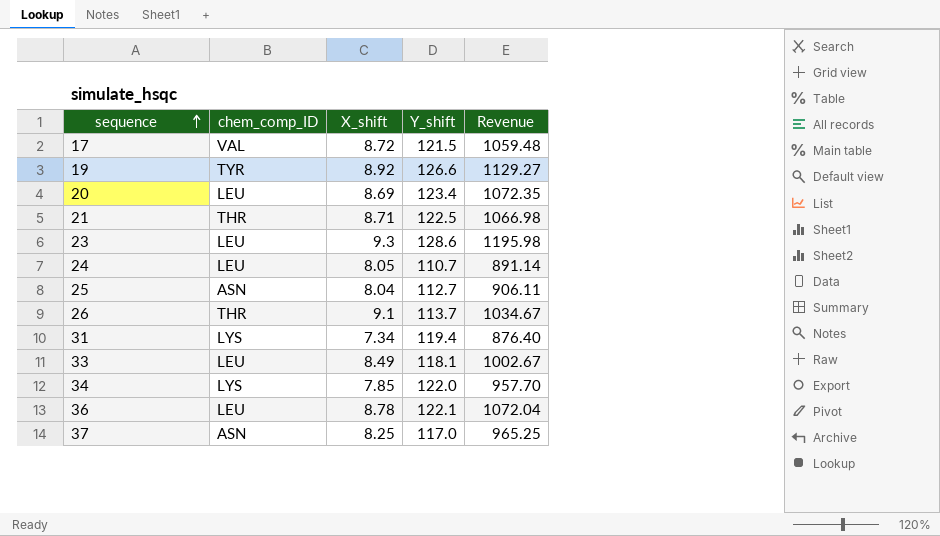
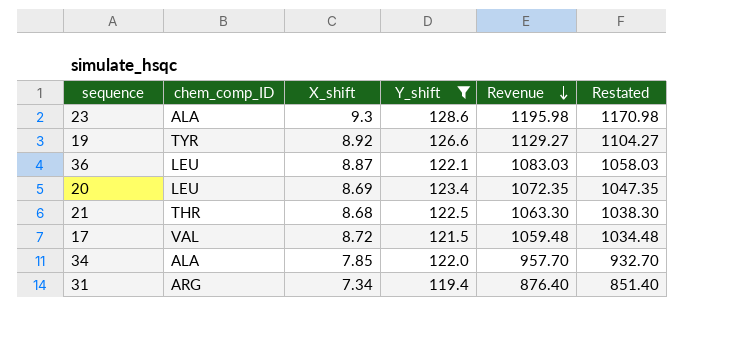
filter: none -> Y_shift >= 119.4
row order: sequence ascending -> Revenue descending
column Restated | formula: none -> [Revenue] - 25
23 | chem_comp_ID: LEU -> ALA
36 | X_shift: 8.78 -> 8.87
36 | Revenue: 1072.04 -> 1083.03
21 | X_shift: 8.71 -> 8.68
21 | Revenue: 1066.98 -> 1063.30
34 | chem_comp_ID: LYS -> ALA
31 | chem_comp_ID: LYS -> ARG

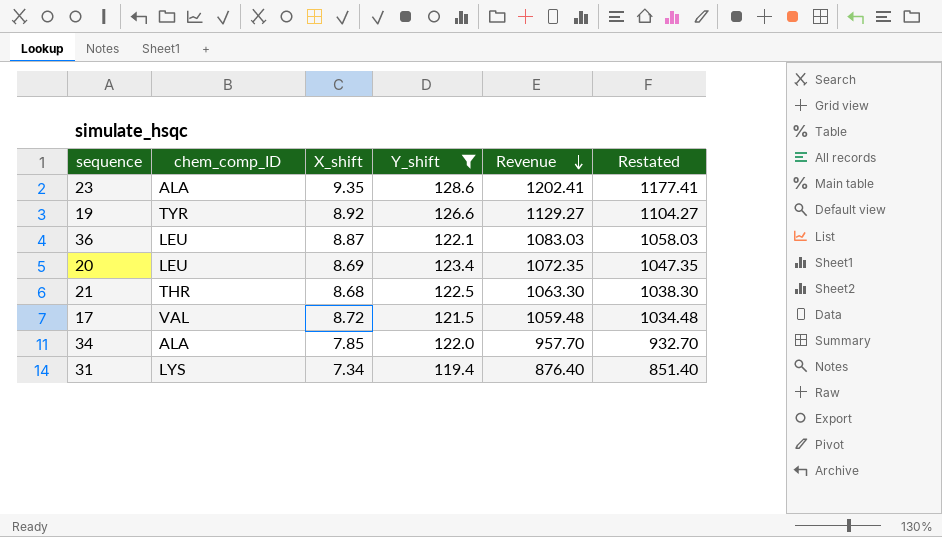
23 | X_shift: 9.3 -> 9.35
23 | Revenue: 1195.98 -> 1202.41
23 | Restated: 1170.98 -> 1177.41
31 | chem_comp_ID: ARG -> LYS

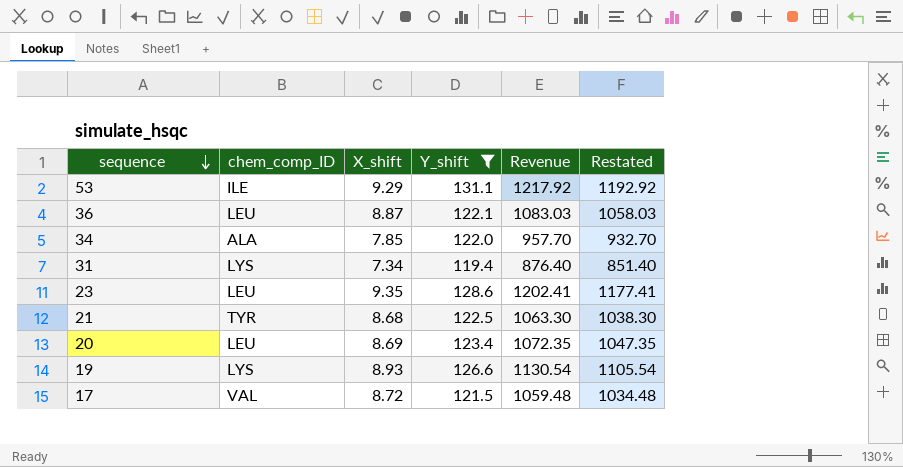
row order: Revenue descending -> sequence descending
row 53: none -> ILE | 9.29 | 131.1 | 1217.92 | 1192.92
23 | chem_comp_ID: ALA -> LEU
21 | chem_comp_ID: THR -> TYR
19 | chem_comp_ID: TYR -> LYS
19 | X_shift: 8.92 -> 8.93
19 | Revenue: 1129.27 -> 1130.54
19 | Restated: 1104.27 -> 1105.54

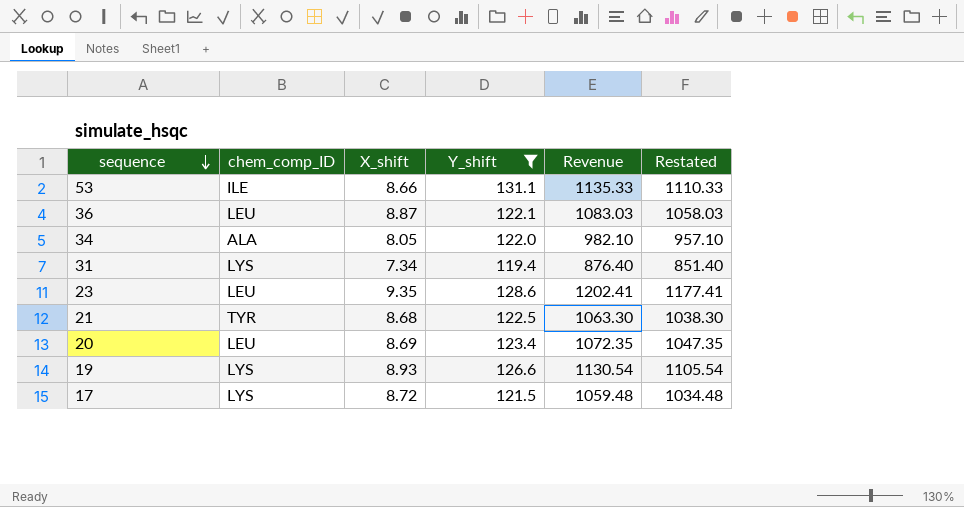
53 | X_shift: 9.29 -> 8.66
53 | Revenue: 1217.92 -> 1135.33
53 | Restated: 1192.92 -> 1110.33
34 | X_shift: 7.85 -> 8.05
34 | Revenue: 957.70 -> 982.10
34 | Restated: 932.70 -> 957.10
17 | chem_comp_ID: VAL -> LYS

